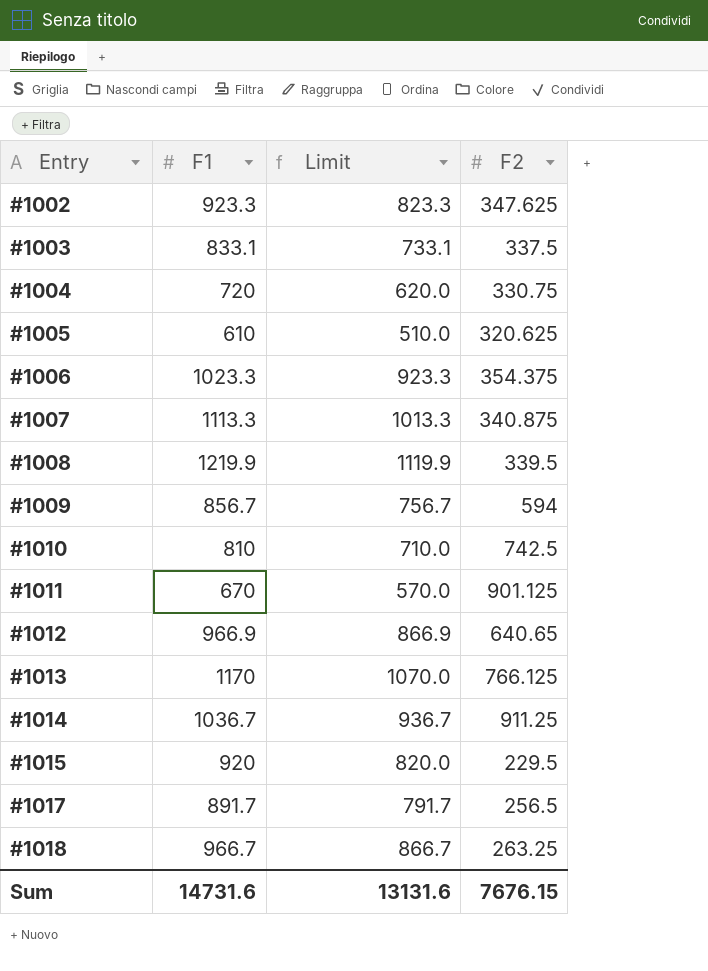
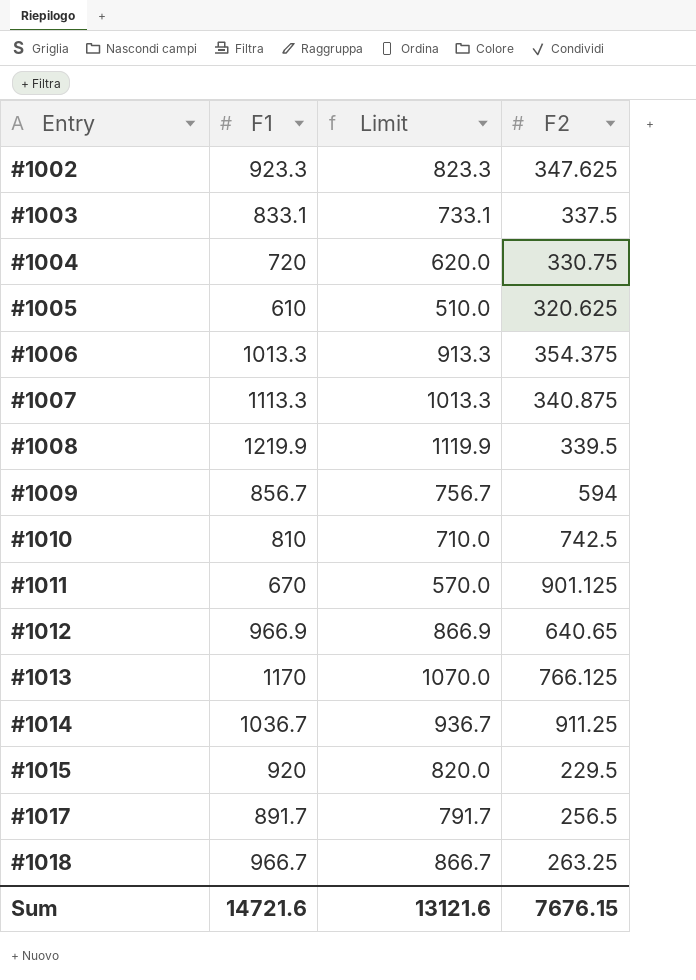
#1006 | F1: 1023.3 -> 1013.3
#1006 | Limit: 923.3 -> 913.3
Sum | F1: 14731.6 -> 14721.6
Sum | Limit: 13131.6 -> 13121.6

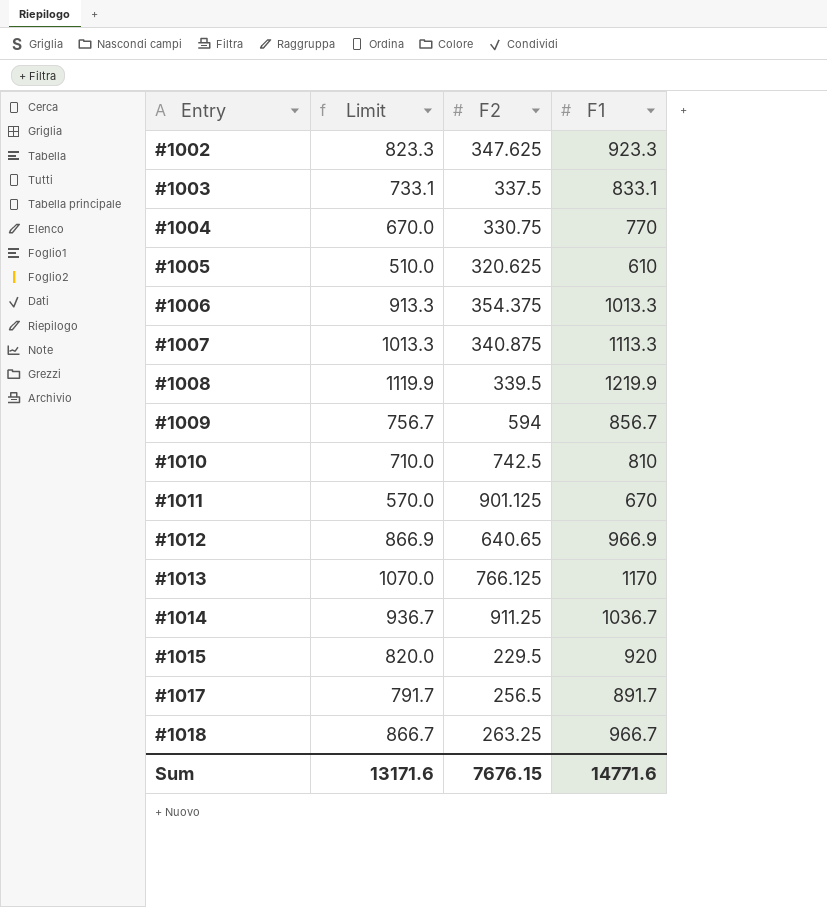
column F1 | position: 2 -> 4
#1004 | Limit: 620.0 -> 670.0
#1004 | F1: 720 -> 770
Sum | Limit: 13121.6 -> 13171.6
Sum | F1: 14721.6 -> 14771.6

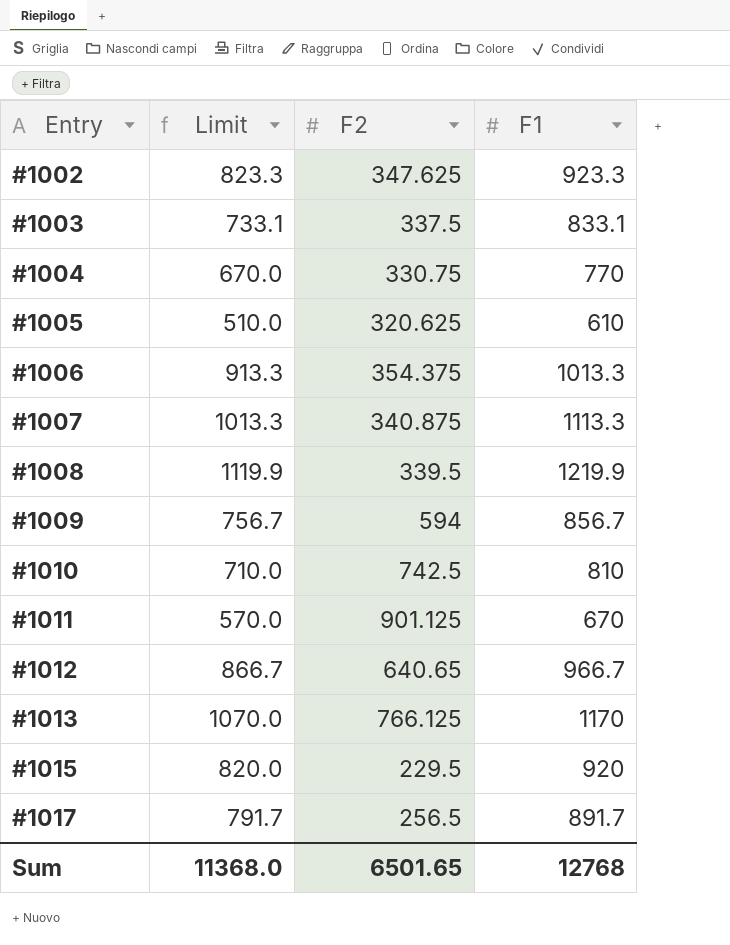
row #1014: 936.7 | 911.25 | 1036.7 -> none
row #1018: 866.7 | 263.25 | 966.7 -> none
#1012 | Limit: 866.9 -> 866.7
#1012 | F1: 966.9 -> 966.7
Sum | Limit: 13171.6 -> 11368.0
Sum | F2: 7676.15 -> 6501.65
Sum | F1: 14771.6 -> 12768

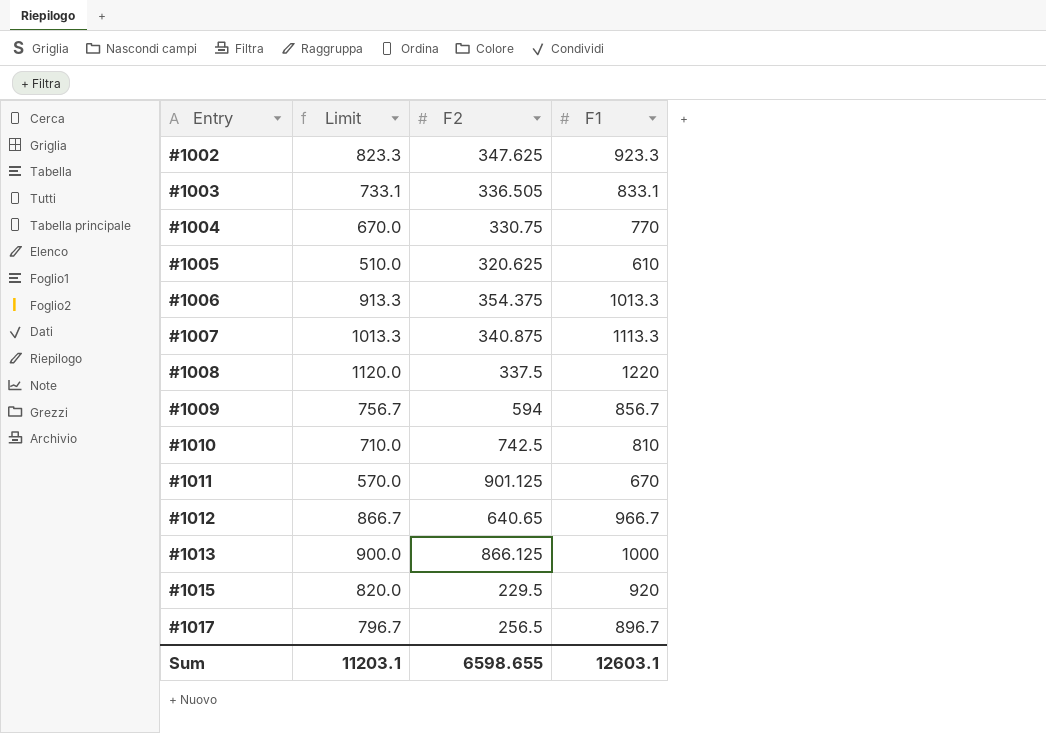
#1003 | F2: 337.5 -> 336.505
#1008 | Limit: 1119.9 -> 1120.0
#1008 | F2: 339.5 -> 337.5
#1008 | F1: 1219.9 -> 1220
#1013 | Limit: 1070.0 -> 900.0
#1013 | F2: 766.125 -> 866.125
#1013 | F1: 1170 -> 1000
#1017 | Limit: 791.7 -> 796.7
#1017 | F1: 891.7 -> 896.7
Sum | Limit: 11368.0 -> 11203.1
Sum | F2: 6501.65 -> 6598.655
Sum | F1: 12768 -> 12603.1

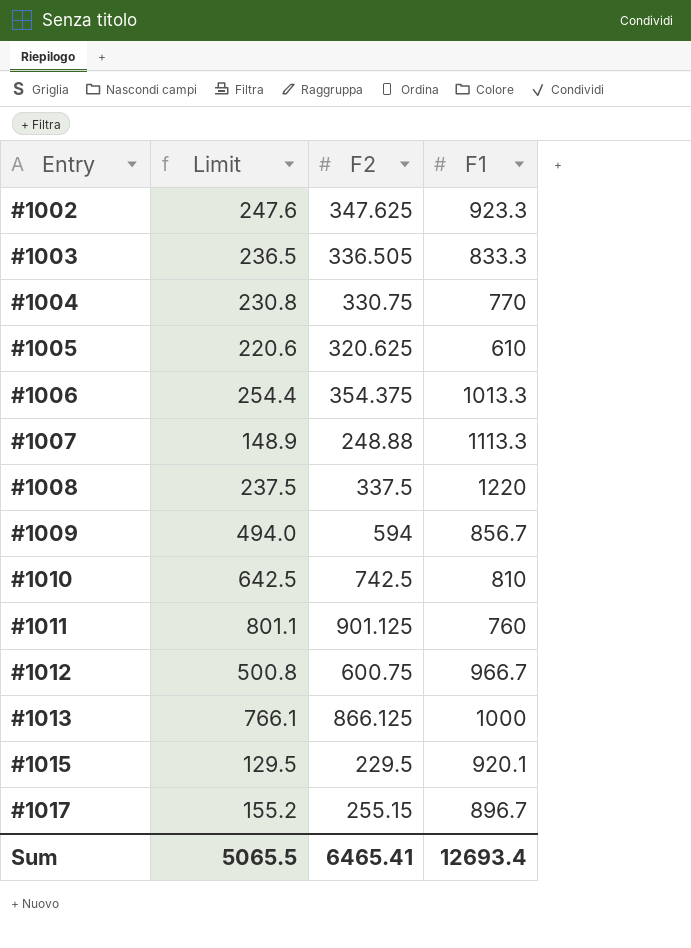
column Limit | formula: [F1] - 100 -> [F2] - 100
#1003 | F1: 833.1 -> 833.3
#1007 | F2: 340.875 -> 248.88
#1011 | F1: 670 -> 760
#1012 | F2: 640.65 -> 600.75
#1015 | F1: 920 -> 920.1
#1017 | F2: 256.5 -> 255.15
Sum | Limit: 11203.1 -> 5065.5
Sum | F2: 6598.655 -> 6465.41
Sum | F1: 12603.1 -> 12693.4

